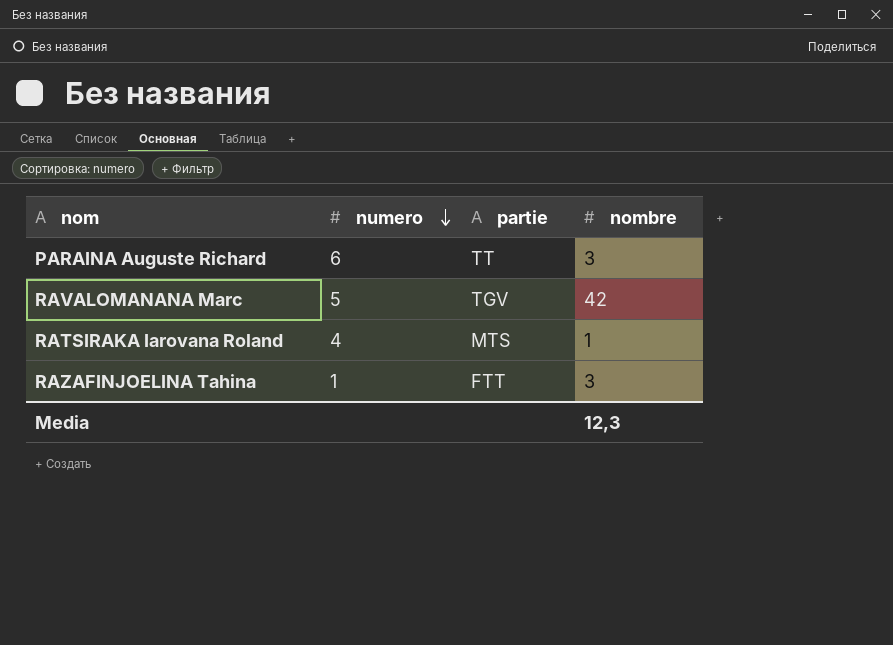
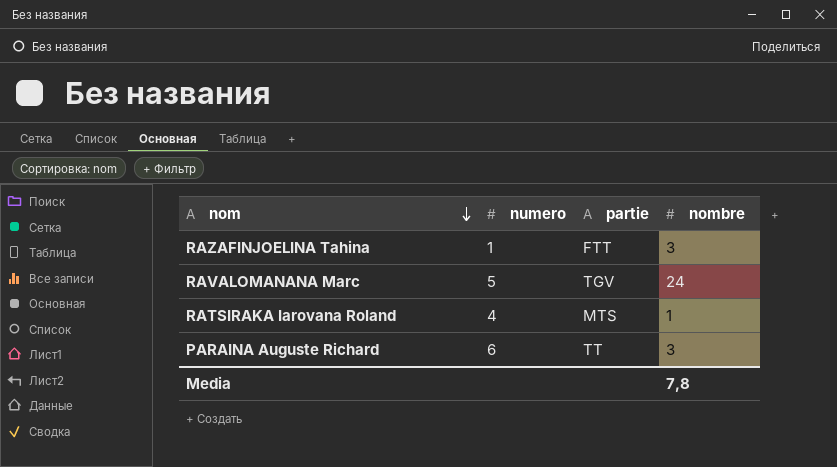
row order: numero descending -> nom descending
RAVALOMANANA Marc | nombre: 42 -> 24
Media | nombre: 12,3 -> 7,8

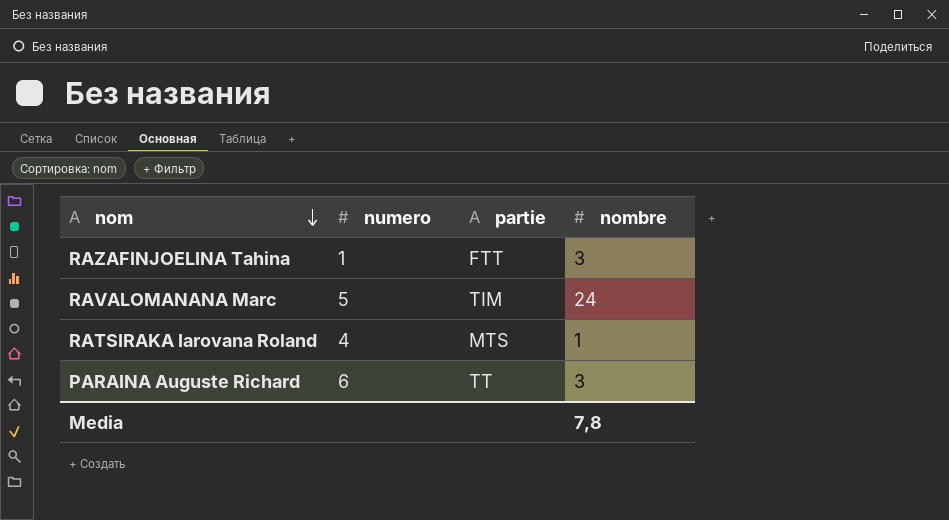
RAVALOMANANA Marc | partie: TGV -> TIM

